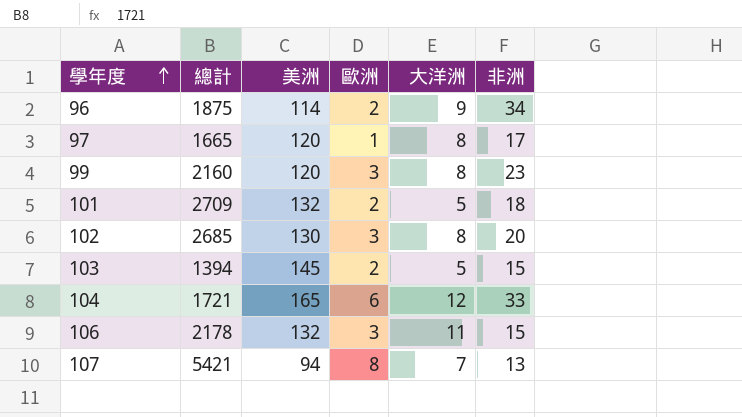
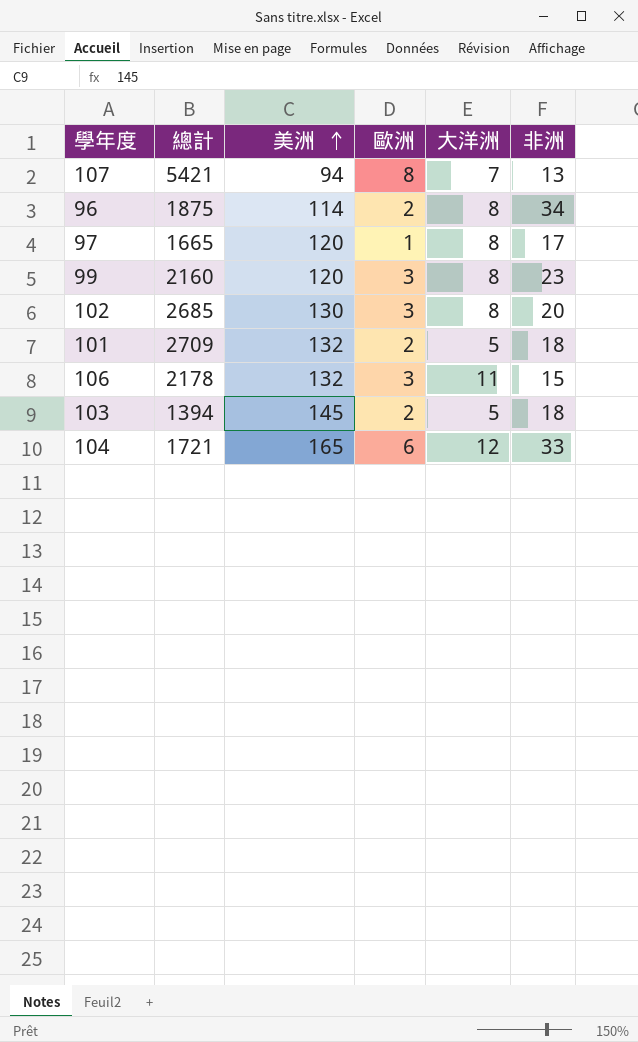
row order: 學年度 ascending -> 美洲 ascending
96 | 大洋洲: 9 -> 8
103 | 非洲: 15 -> 18

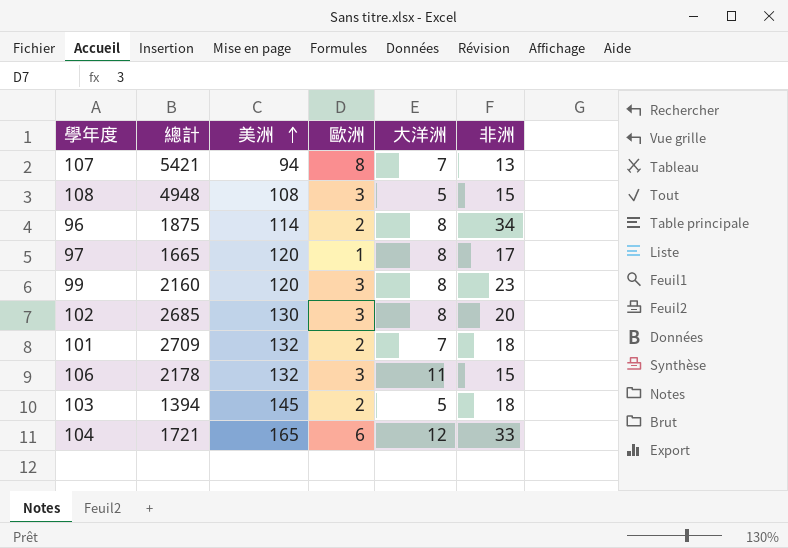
row 108: none -> 4948 | 108 | 3 | 5 | 15
101 | 大洋洲: 5 -> 7

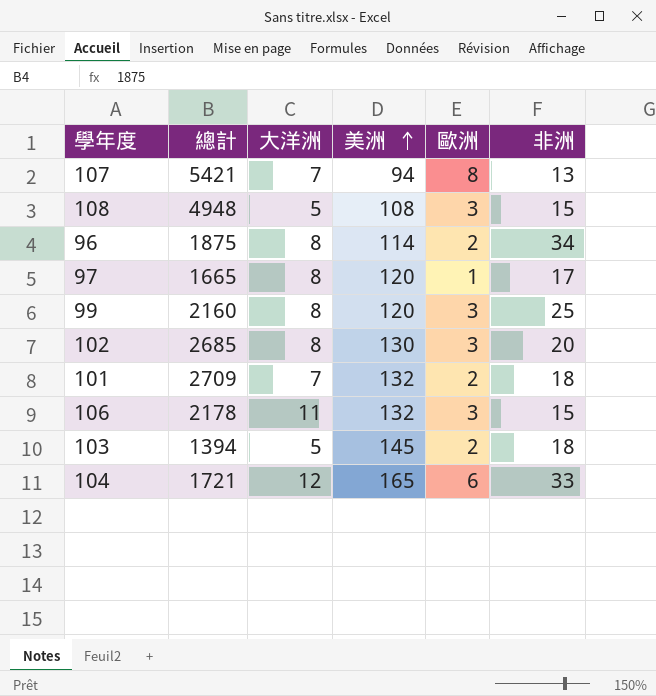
column 大洋洲 | position: 5 -> 3
99 | 非洲: 23 -> 25

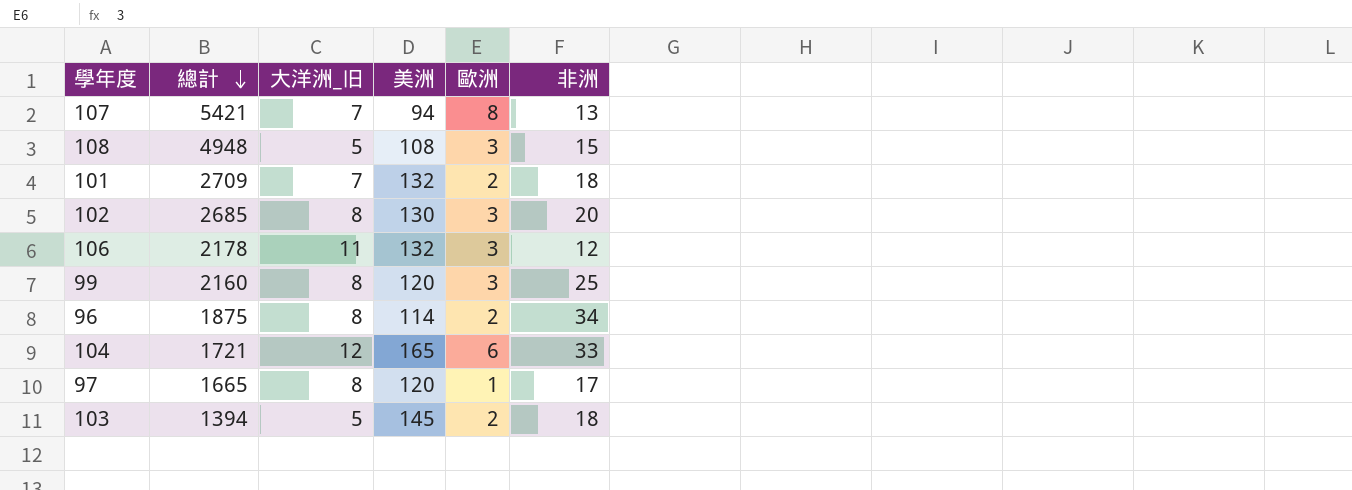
row order: 美洲 ascending -> 總計 descending
column name: 大洋洲 -> 大洋洲_旧
106 | 非洲: 15 -> 12

